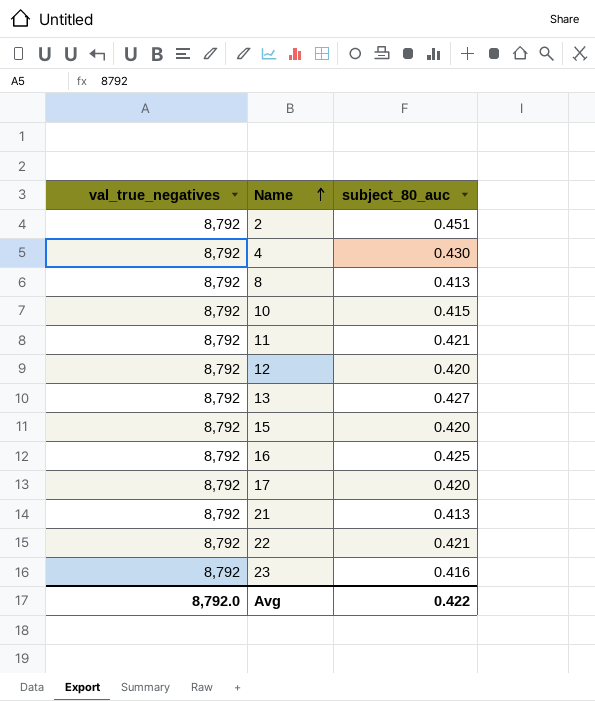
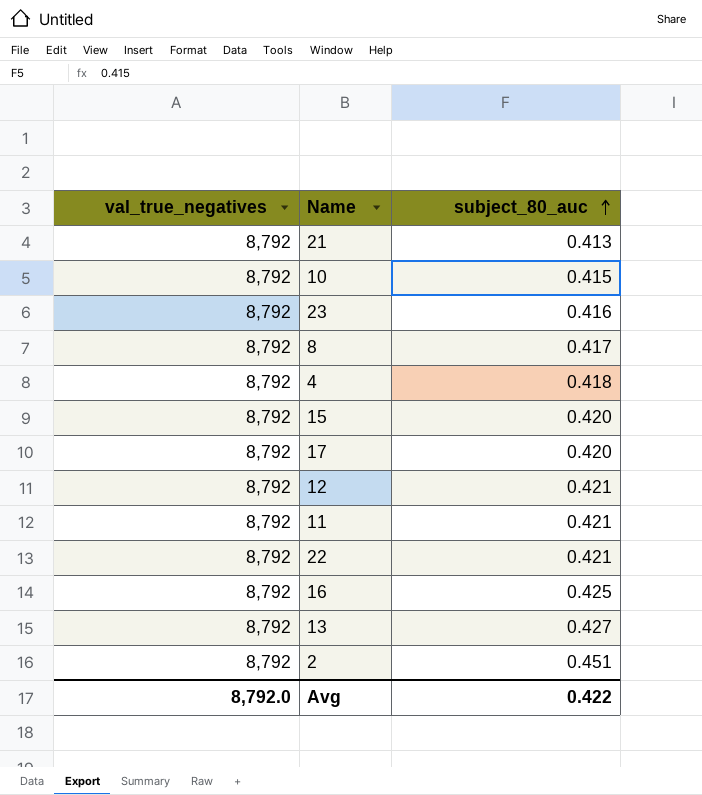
row order: Name ascending -> subject_80_auc ascending
8 | subject_80_auc: 0.413 -> 0.417
4 | subject_80_auc: 0.430 -> 0.418
12 | subject_80_auc: 0.420 -> 0.421

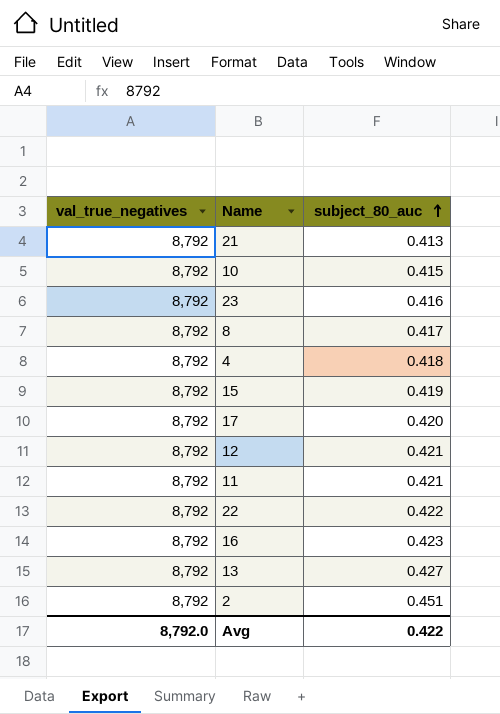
15 | subject_80_auc: 0.420 -> 0.419
22 | subject_80_auc: 0.421 -> 0.422
16 | subject_80_auc: 0.425 -> 0.423

